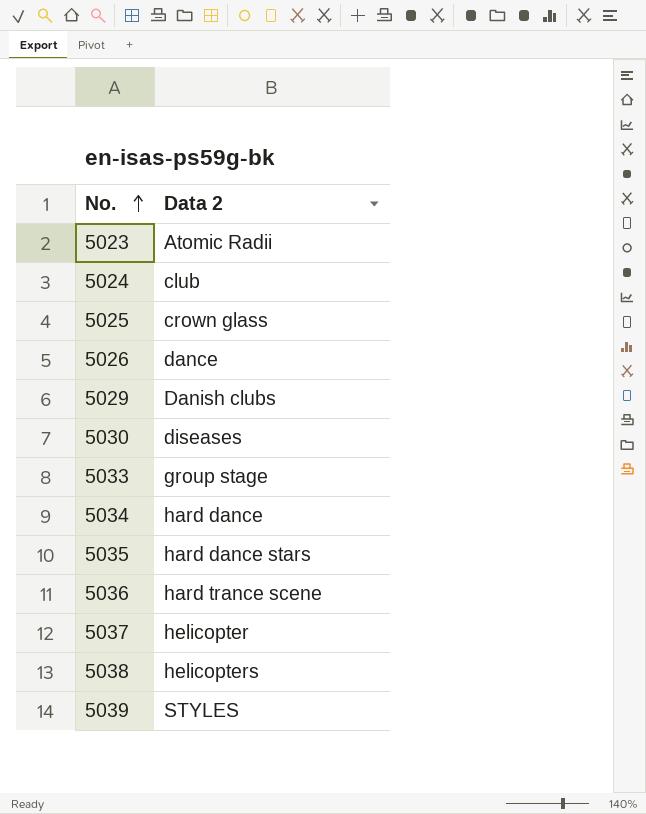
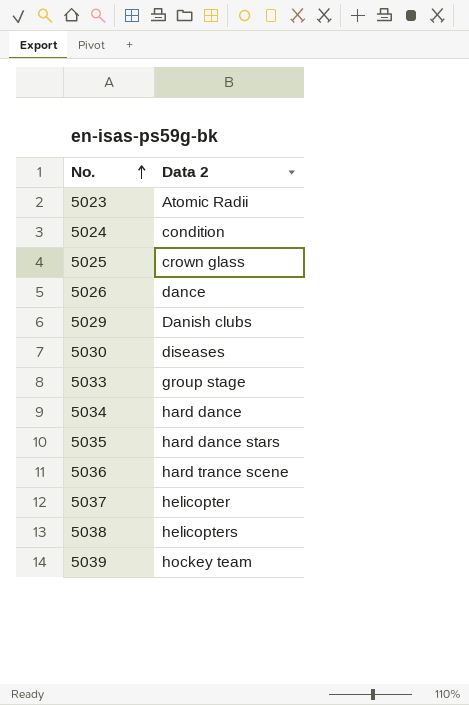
5024 | Data 2: club -> condition
5039 | Data 2: STYLES -> hockey team

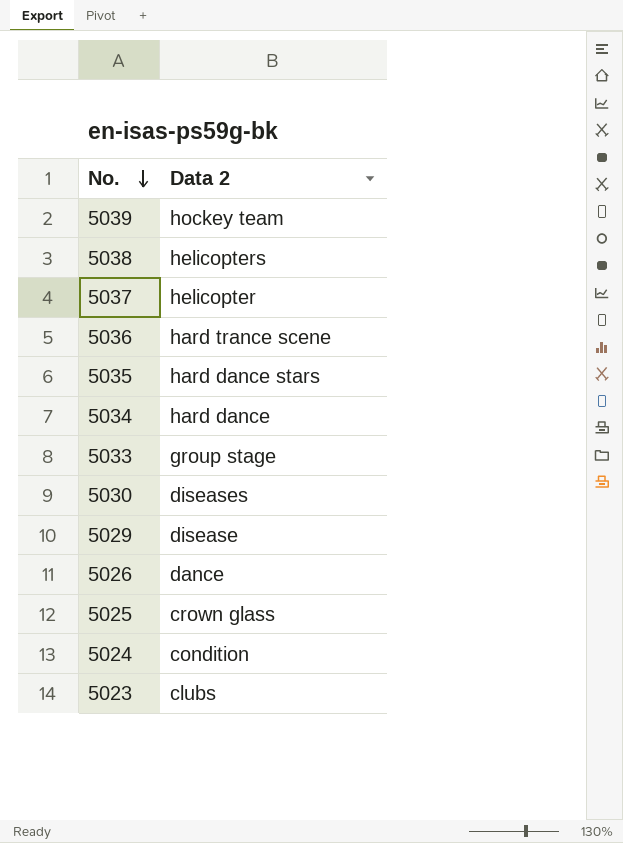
row order: No. ascending -> No. descending
5029 | Data 2: Danish clubs -> disease
5023 | Data 2: Atomic Radii -> clubs

